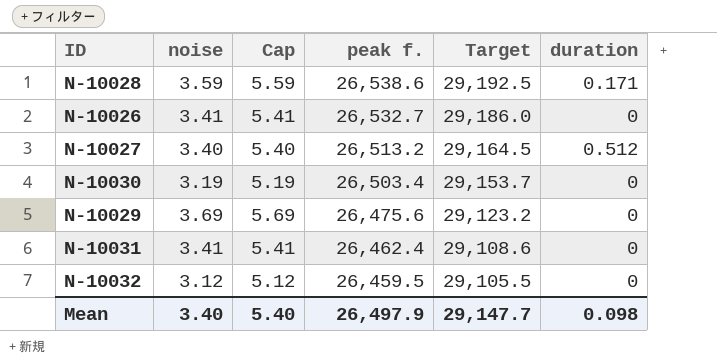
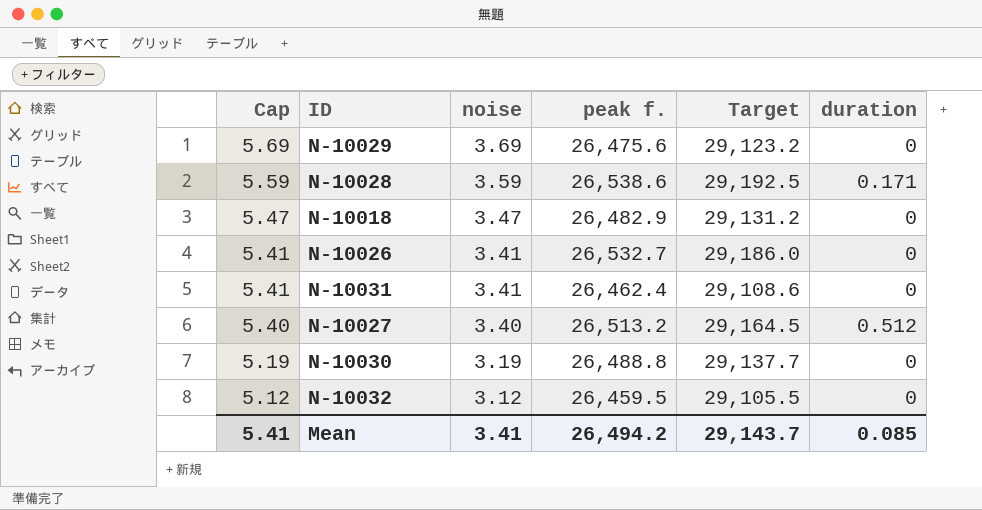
row order: peak f. descending -> Cap descending
column Cap | position: 3 -> 1
row N-10018: none -> 5.47 | 3.47 | 26,482.9 | 29,131.2 | 0
N-10030 | peak f.: 26,503.4 -> 26,488.8
N-10030 | Target: 29,153.7 -> 29,137.7
Mean | Cap: 5.40 -> 5.41
Mean | noise: 3.40 -> 3.41
Mean | peak f.: 26,497.9 -> 26,494.2
Mean | Target: 29,147.7 -> 29,143.7
Mean | duration: 0.098 -> 0.085

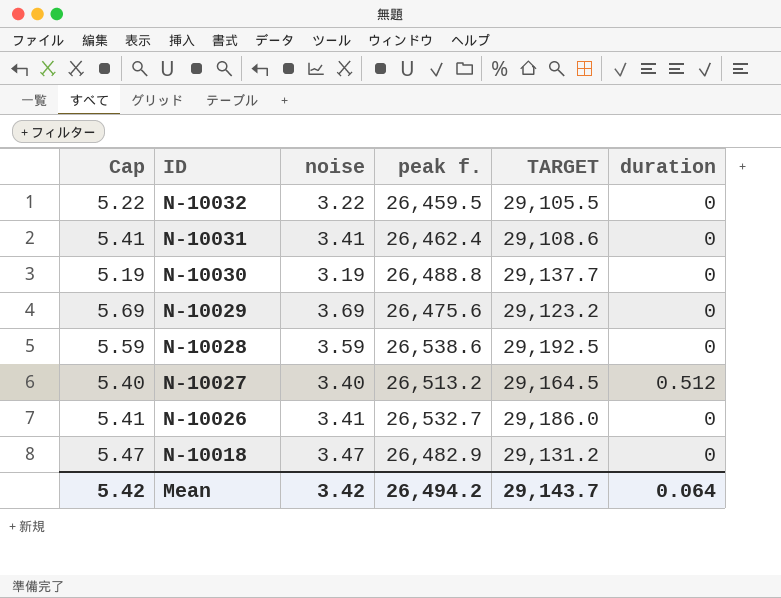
row order: Cap descending -> ID descending
column name: Target -> TARGET
N-10032 | Cap: 5.12 -> 5.22
N-10032 | noise: 3.12 -> 3.22
N-10028 | duration: 0.171 -> 0
Mean | Cap: 5.41 -> 5.42
Mean | noise: 3.41 -> 3.42
Mean | duration: 0.085 -> 0.064

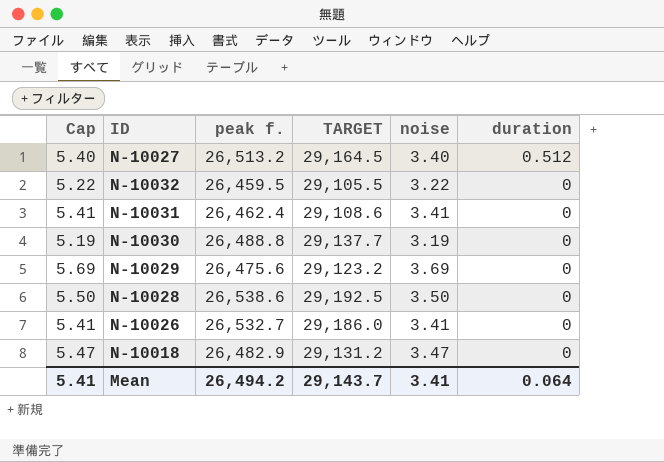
row order: ID descending -> duration descending
column noise | position: 3 -> 5
N-10028 | Cap: 5.59 -> 5.50
N-10028 | noise: 3.59 -> 3.50
Mean | Cap: 5.42 -> 5.41
Mean | noise: 3.42 -> 3.41

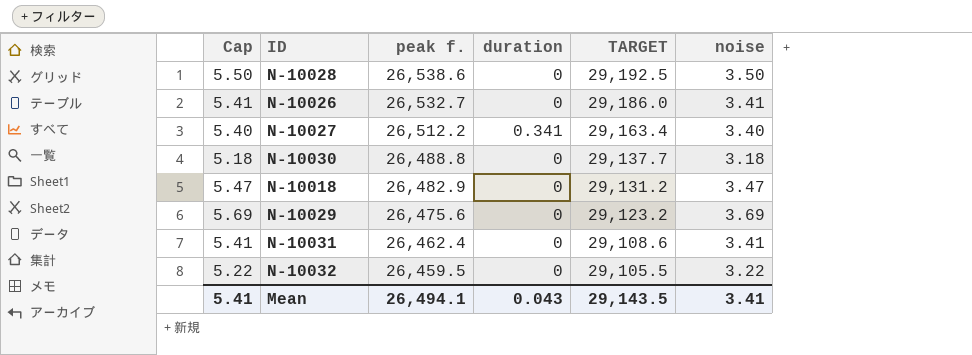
row order: duration descending -> peak f. descending
column duration | position: 6 -> 4
N-10027 | peak f.: 26,513.2 -> 26,512.2
N-10027 | duration: 0.512 -> 0.341
N-10027 | TARGET: 29,164.5 -> 29,163.4
N-10030 | Cap: 5.19 -> 5.18
N-10030 | noise: 3.19 -> 3.18
Mean | peak f.: 26,494.2 -> 26,494.1
Mean | duration: 0.064 -> 0.043
Mean | TARGET: 29,143.7 -> 29,143.5

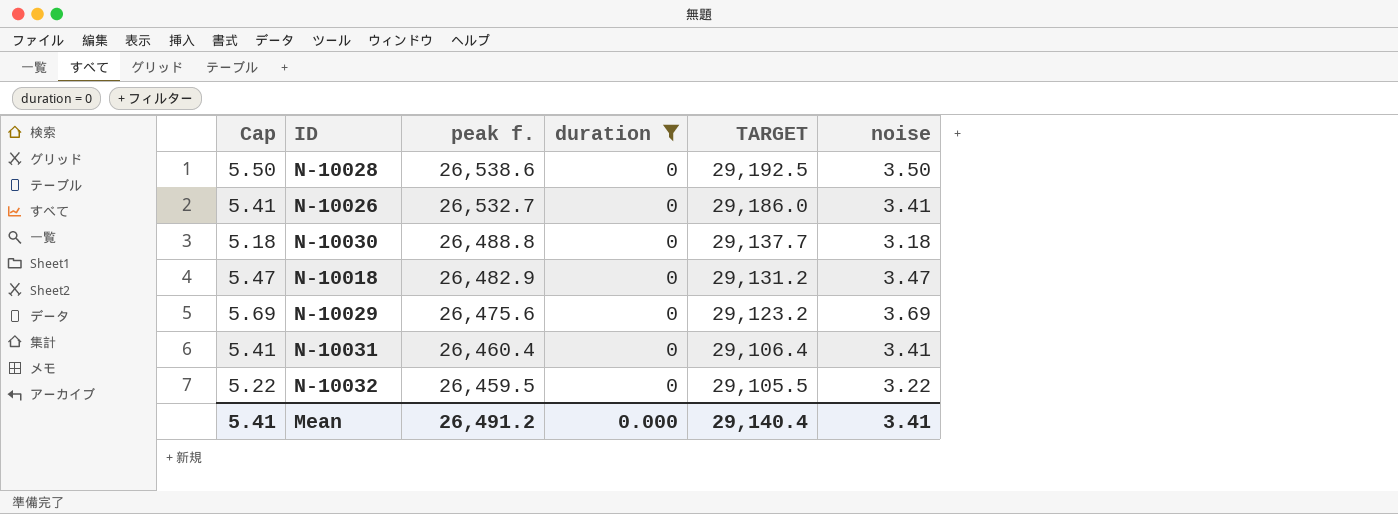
filter: none -> duration = 0
N-10031 | peak f.: 26,462.4 -> 26,460.4
N-10031 | TARGET: 29,108.6 -> 29,106.4
Mean | peak f.: 26,494.1 -> 26,491.2
Mean | duration: 0.043 -> 0.000
Mean | TARGET: 29,143.5 -> 29,140.4

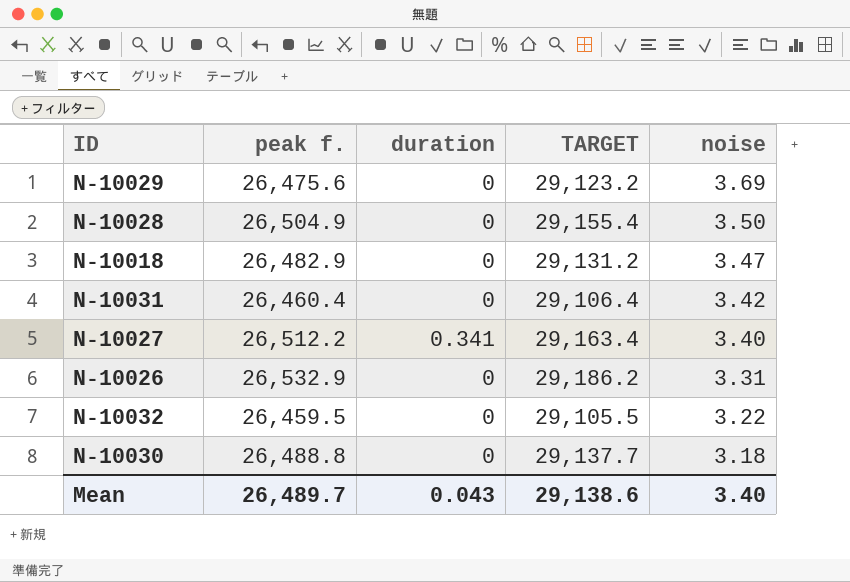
filter: duration = 0 -> none
row order: peak f. descending -> noise descending
column Cap | formula: [noise] + 2 -> none
N-10028 | peak f.: 26,538.6 -> 26,504.9
N-10028 | TARGET: 29,192.5 -> 29,155.4
N-10031 | noise: 3.41 -> 3.42
N-10026 | peak f.: 26,532.7 -> 26,532.9
N-10026 | TARGET: 29,186.0 -> 29,186.2
N-10026 | noise: 3.41 -> 3.31
Mean | peak f.: 26,491.2 -> 26,489.7
Mean | duration: 0.000 -> 0.043
Mean | TARGET: 29,140.4 -> 29,138.6
Mean | noise: 3.41 -> 3.40

